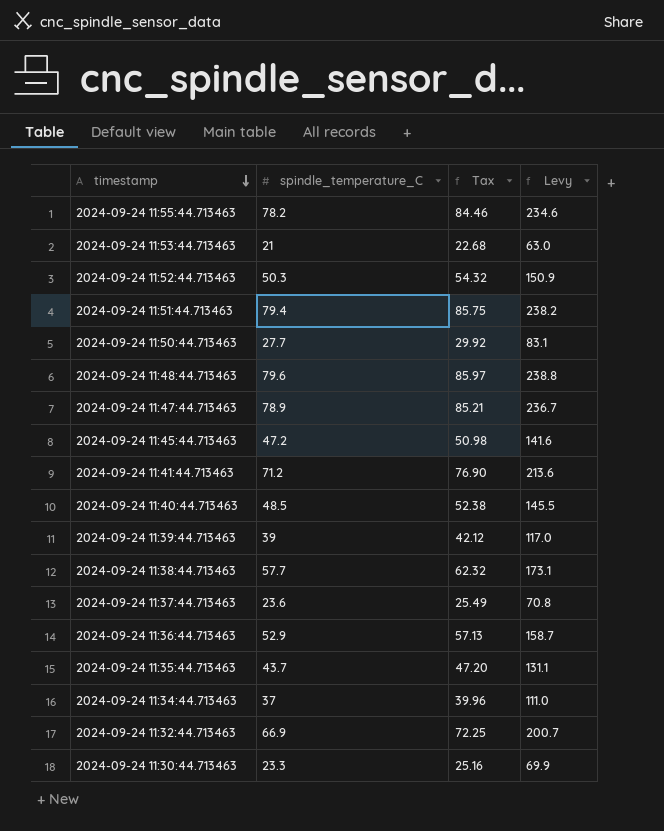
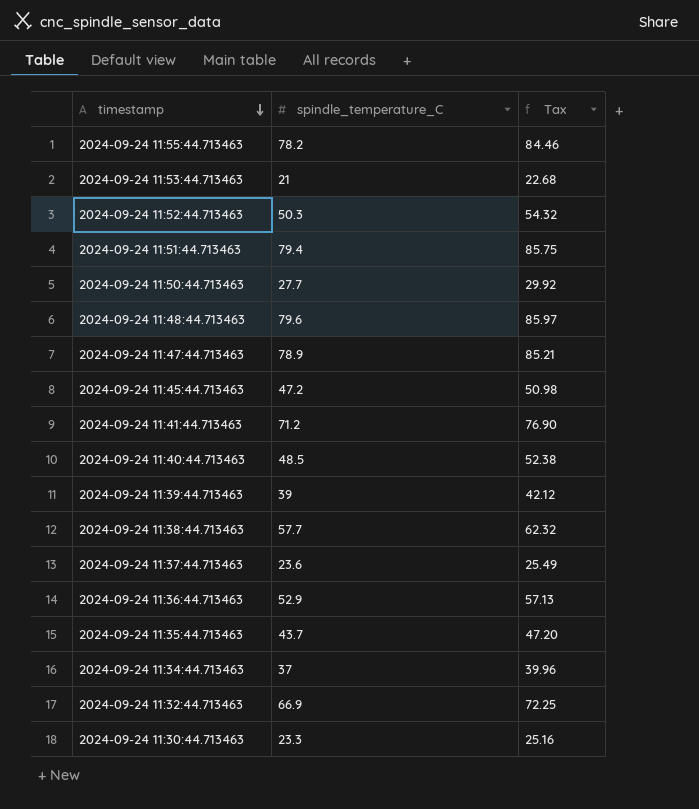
column Levy | formula: [spindle_temperature_C] * 3 -> none

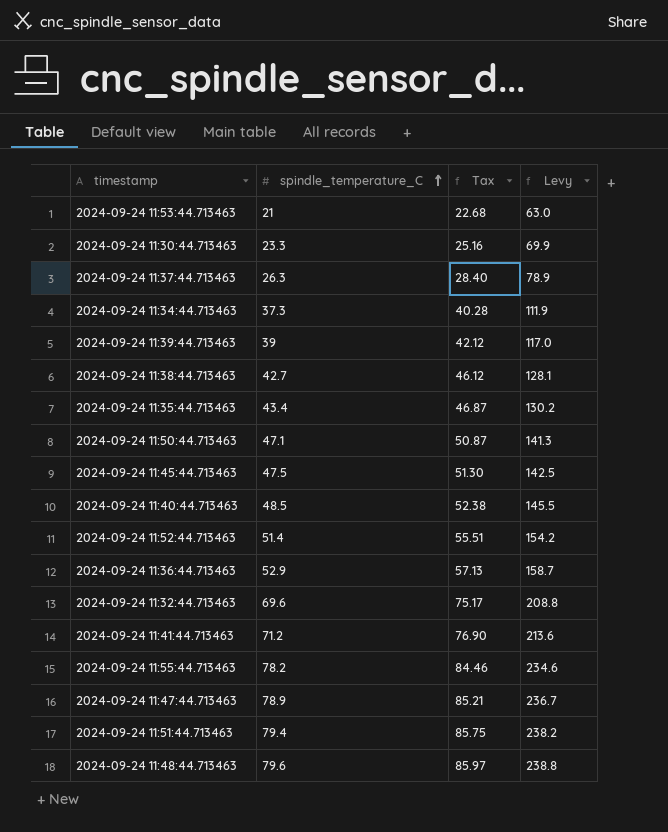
row order: timestamp descending -> spindle_temperature_C ascending
column Levy | formula: none -> [spindle_temperature_C] * 3
2024-09-24 11:37:44.713463 | spindle_temperature_C: 23.6 -> 26.3
2024-09-24 11:37:44.713463 | Tax: 25.49 -> 28.40
2024-09-24 11:34:44.713463 | spindle_temperature_C: 37 -> 37.3
2024-09-24 11:34:44.713463 | Tax: 39.96 -> 40.28
2024-09-24 11:38:44.713463 | spindle_temperature_C: 57.7 -> 42.7
2024-09-24 11:38:44.713463 | Tax: 62.32 -> 46.12
2024-09-24 11:35:44.713463 | spindle_temperature_C: 43.7 -> 43.4
2024-09-24 11:35:44.713463 | Tax: 47.20 -> 46.87
2024-09-24 11:50:44.713463 | spindle_temperature_C: 27.7 -> 47.1
2024-09-24 11:50:44.713463 | Tax: 29.92 -> 50.87
2024-09-24 11:45:44.713463 | spindle_temperature_C: 47.2 -> 47.5
2024-09-24 11:45:44.713463 | Tax: 50.98 -> 51.30
2024-09-24 11:52:44.713463 | spindle_temperature_C: 50.3 -> 51.4
2024-09-24 11:52:44.713463 | Tax: 54.32 -> 55.51
2024-09-24 11:32:44.713463 | spindle_temperature_C: 66.9 -> 69.6
2024-09-24 11:32:44.713463 | Tax: 72.25 -> 75.17

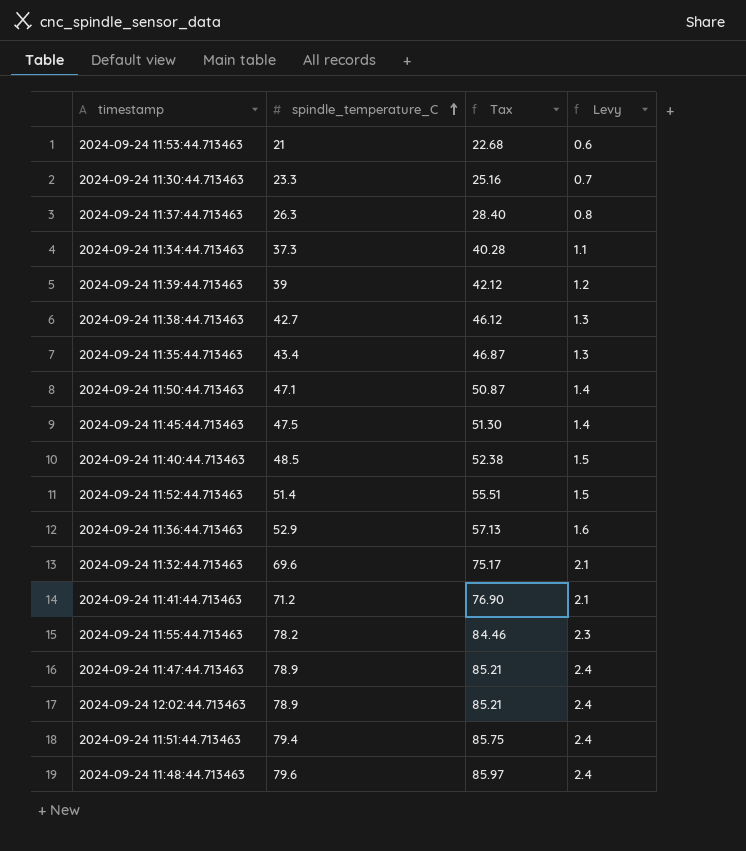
column Levy | formula: [spindle_temperature_C] * 3 -> [spindle_temperature_C] * 0.03
row 2024-09-24 12:02:44.713463: none -> 78.9 | 85.21 | 2.4

